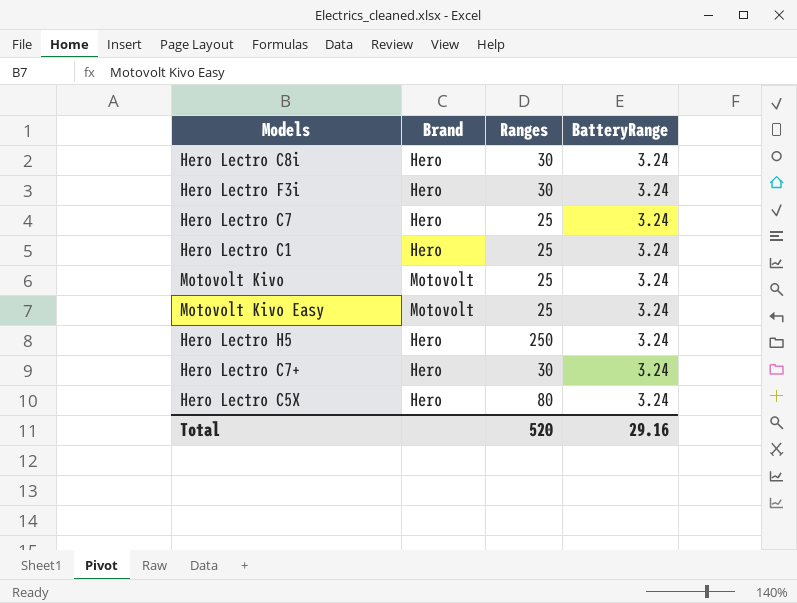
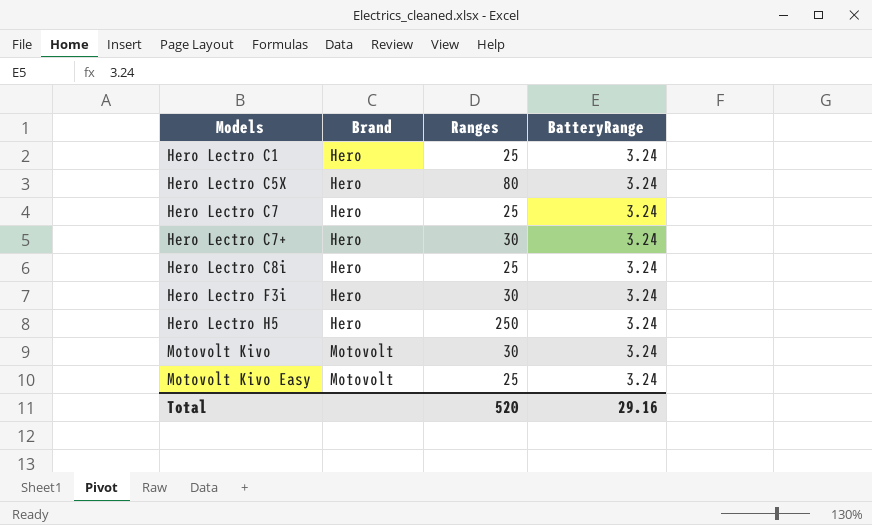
row order: none -> Models ascending
Hero Lectro C8i | Ranges: 30 -> 25
Motovolt Kivo | Ranges: 25 -> 30

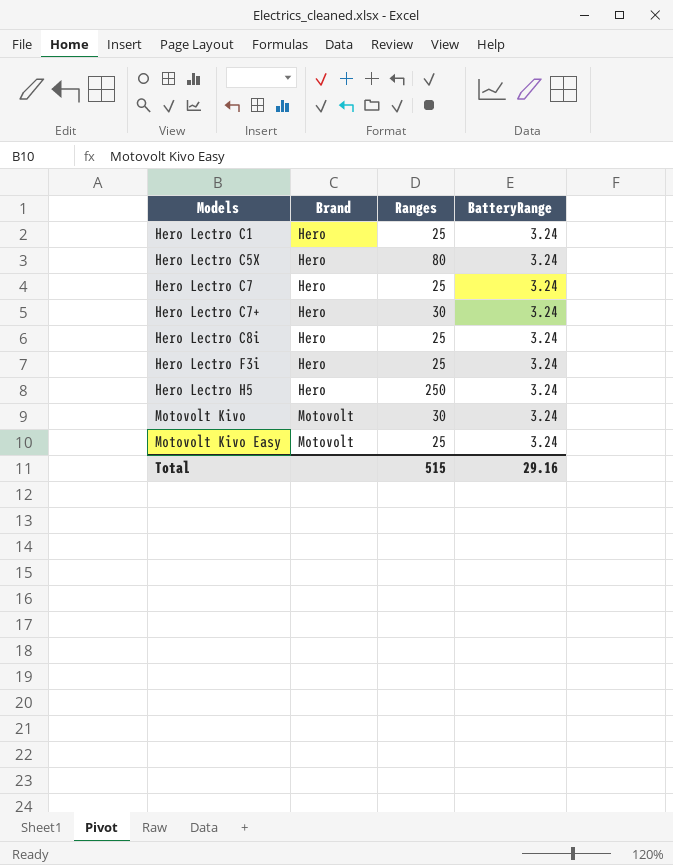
Hero Lectro F3i | Ranges: 30 -> 25
Total | Ranges: 520 -> 515

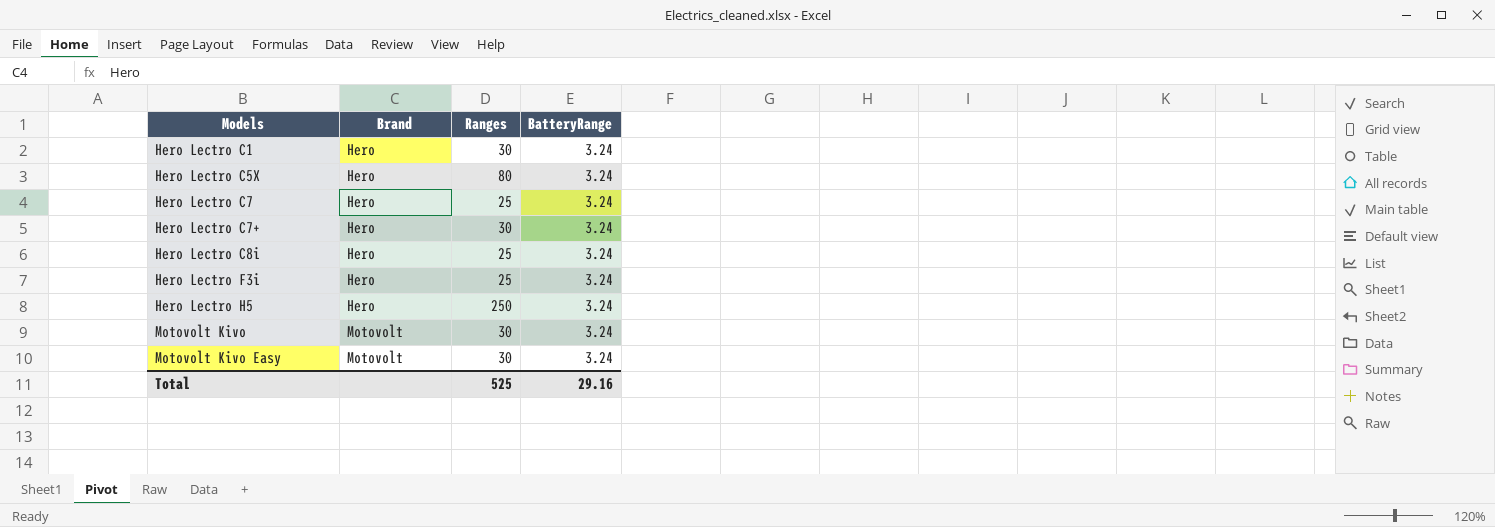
Hero Lectro C1 | Ranges: 25 -> 30
Motovolt Kivo Easy | Ranges: 25 -> 30
Total | Ranges: 515 -> 525

